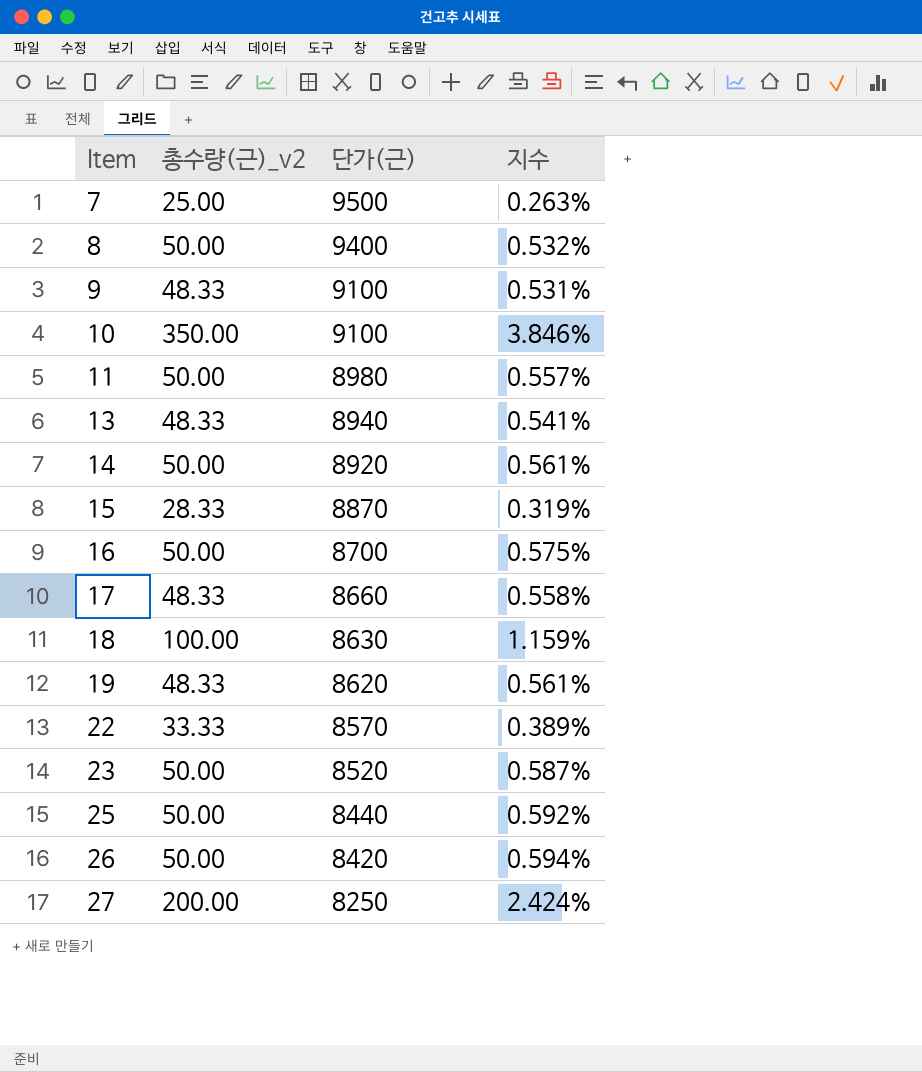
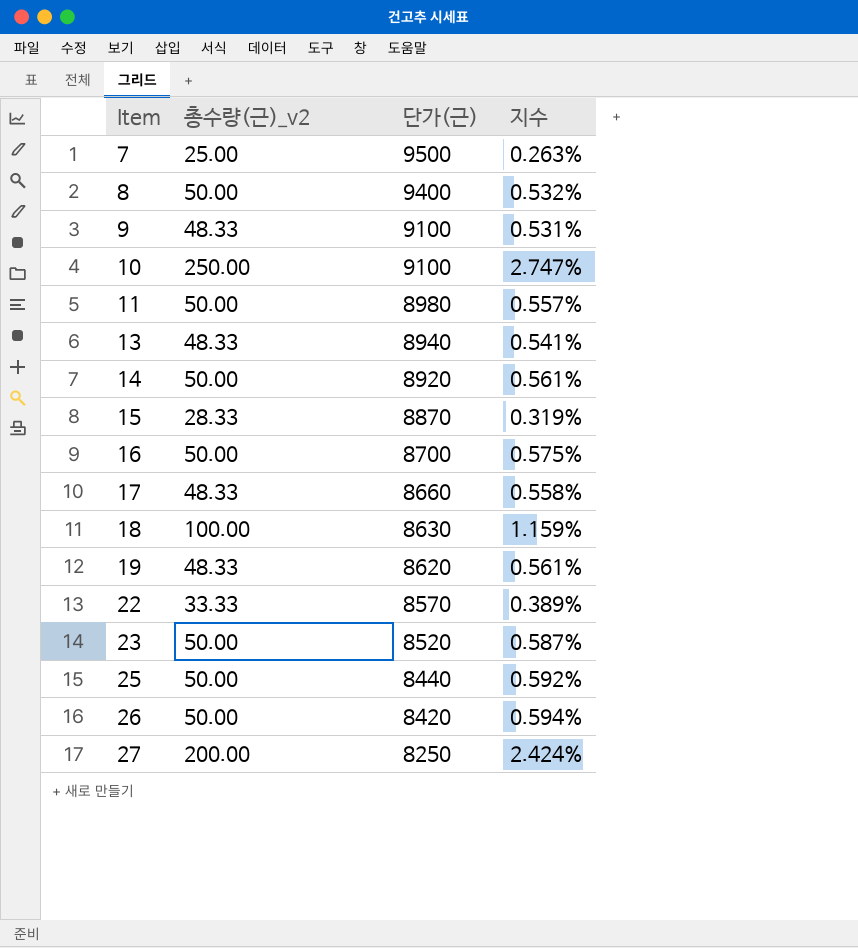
10 | 총수량(근)_v2: 350.00 -> 250.00
10 | 지수: 3.846% -> 2.747%

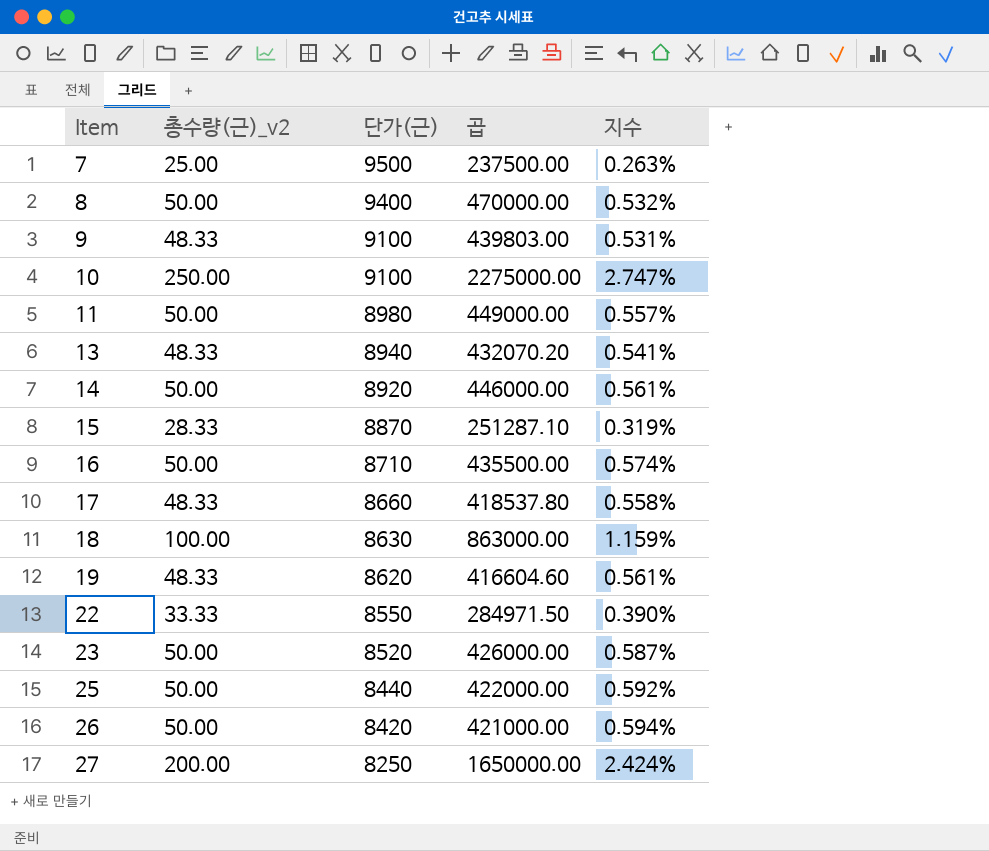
column 곱 | formula: none -> [총수량(근)_v2] * [단가(근)]
16 | 단가(근): 8700 -> 8710
16 | 지수: 0.575% -> 0.574%
22 | 단가(근): 8570 -> 8550
22 | 지수: 0.389% -> 0.390%

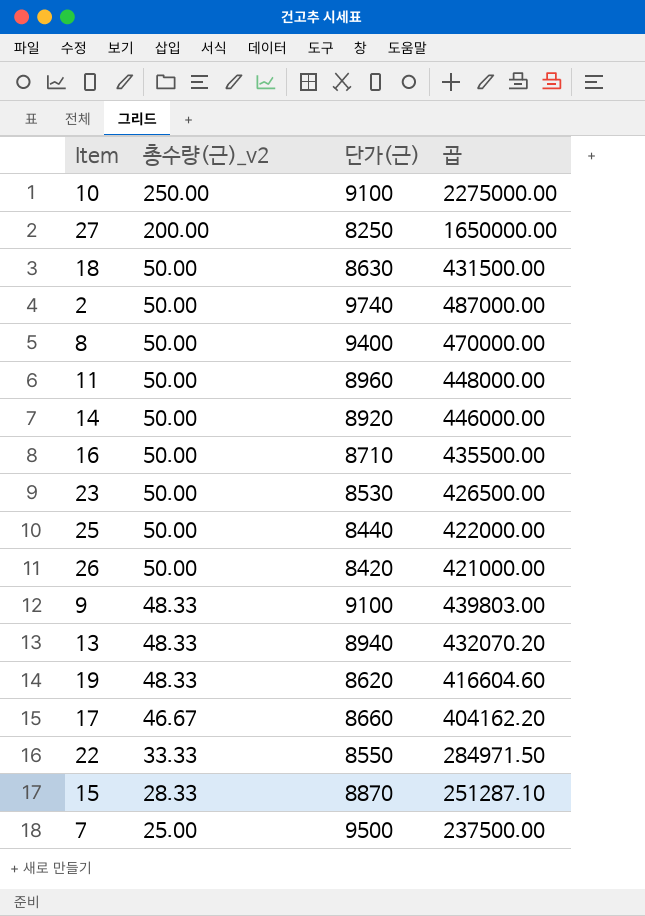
row order: Item ascending -> 총수량(근)_v2 descending
column 지수 | formula: [총수량(근)_v2] / [단가(근)] -> none
18 | 총수량(근)_v2: 100.00 -> 50.00
18 | 곱: 863000.00 -> 431500.00
row 2: none -> 50.00 | 9740 | 487000.00
11 | 단가(근): 8980 -> 8960
11 | 곱: 449000.00 -> 448000.00
23 | 단가(근): 8520 -> 8530
23 | 곱: 426000.00 -> 426500.00
17 | 총수량(근)_v2: 48.33 -> 46.67
17 | 곱: 418537.80 -> 404162.20

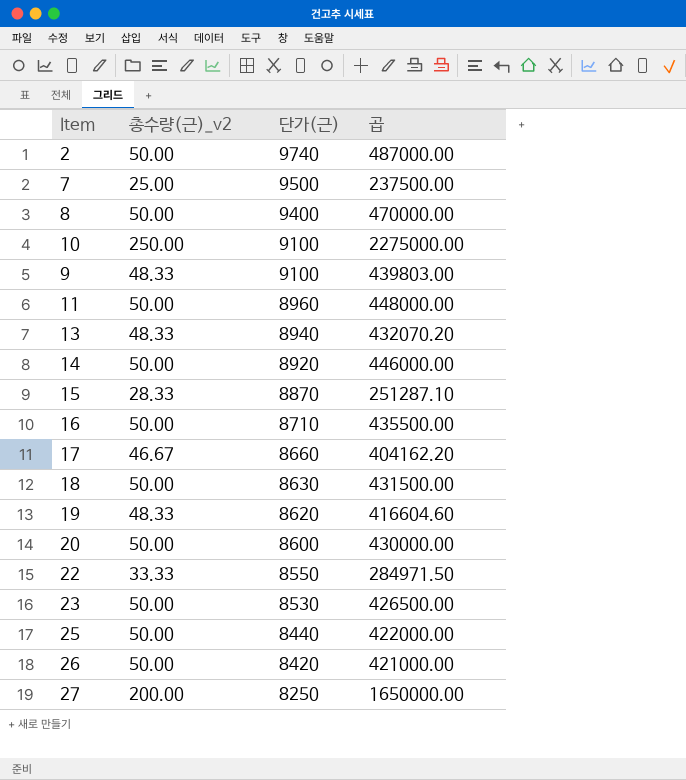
row order: 총수량(근)_v2 descending -> 단가(근) descending
row 20: none -> 50.00 | 8600 | 430000.00

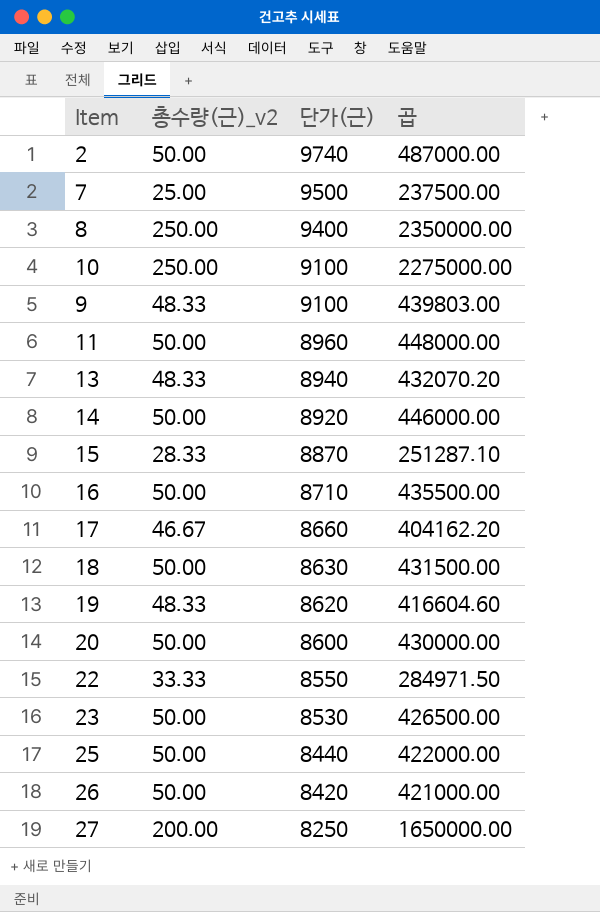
8 | 총수량(근)_v2: 50.00 -> 250.00
8 | 곱: 470000.00 -> 2350000.00

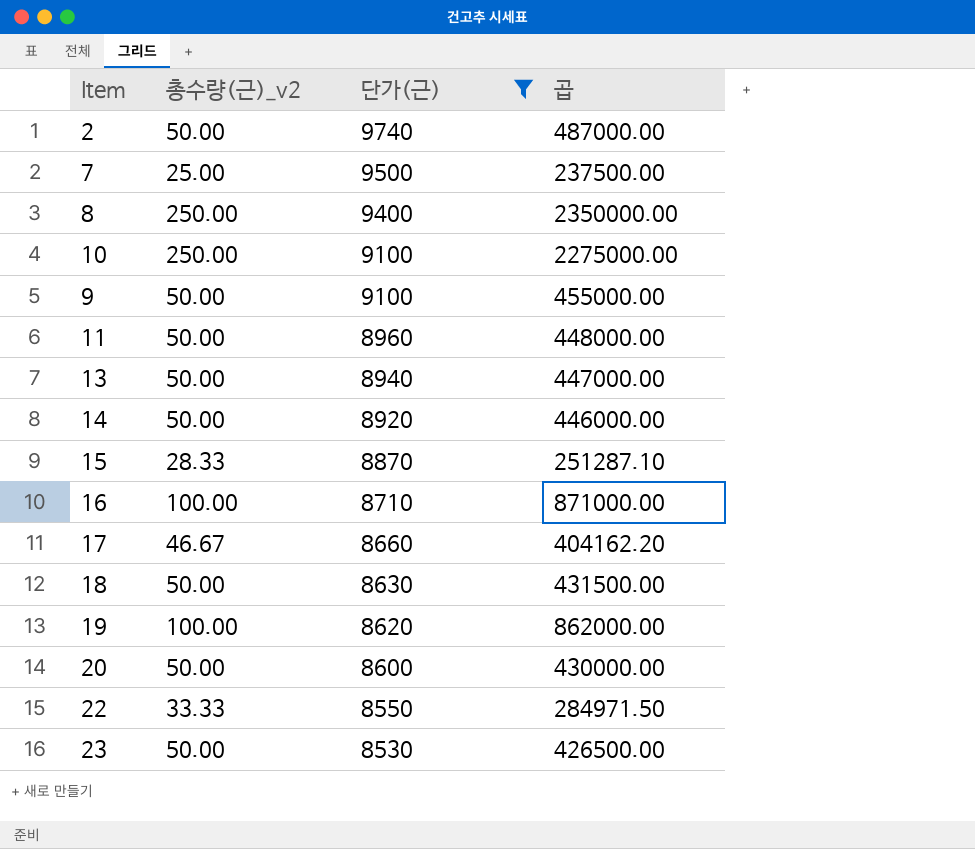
filter: none -> 단가(근) >= 8530
9 | 총수량(근)_v2: 48.33 -> 50.00
9 | 곱: 439803.00 -> 455000.00
13 | 총수량(근)_v2: 48.33 -> 50.00
13 | 곱: 432070.20 -> 447000.00
16 | 총수량(근)_v2: 50.00 -> 100.00
16 | 곱: 435500.00 -> 871000.00
19 | 총수량(근)_v2: 48.33 -> 100.00
19 | 곱: 416604.60 -> 862000.00

